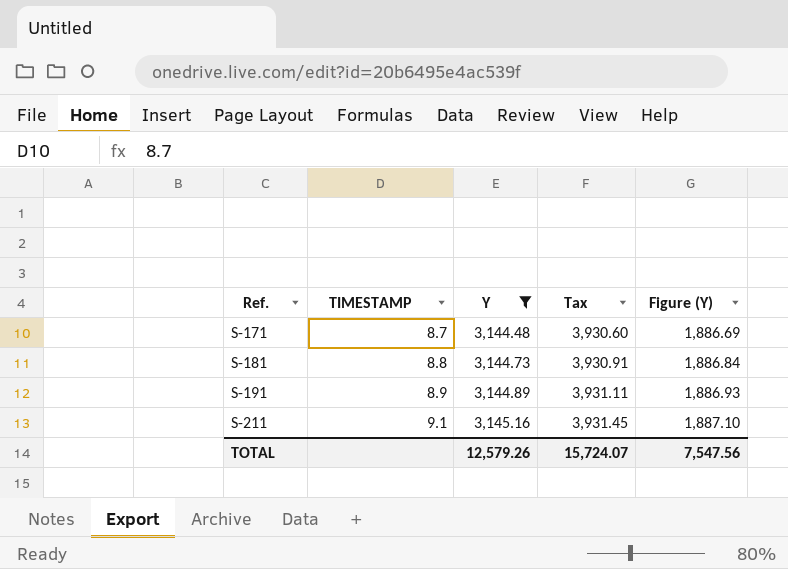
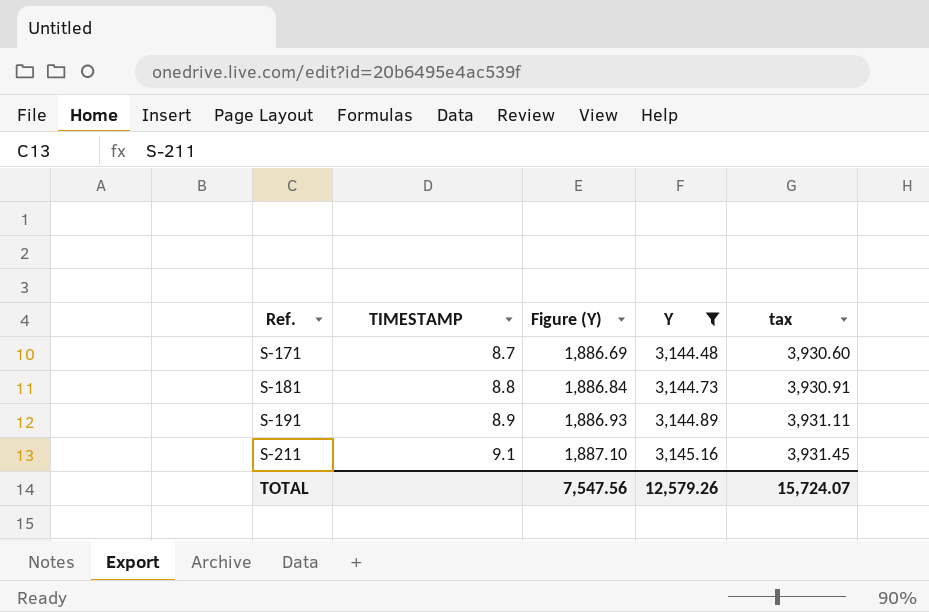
column Figure (Y) | position: 5 -> 3
column name: Tax -> tax

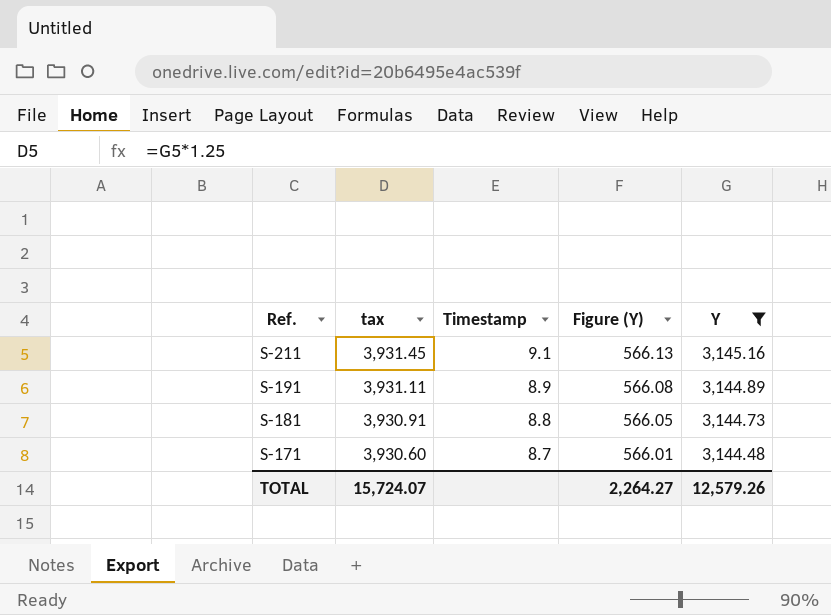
row order: Ref. ascending -> Ref. descending
column tax | position: 5 -> 2
column name: TIMESTAMP -> Timestamp
column Figure (Y) | formula: [Y] * 0.6 -> [Y] * 0.18
TOTAL | Figure (Y): 7,547.56 -> 2,264.27

